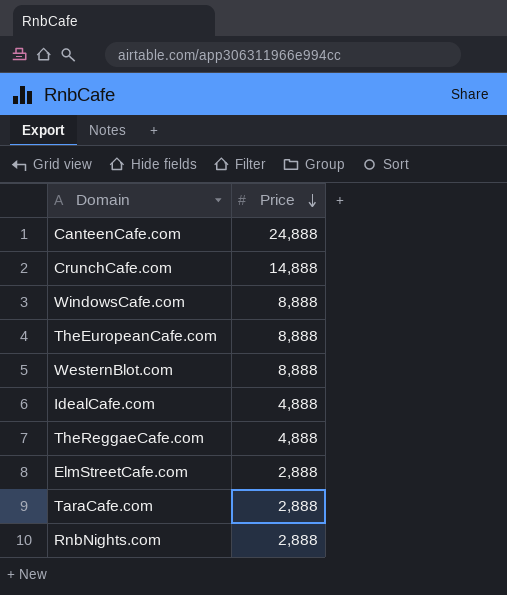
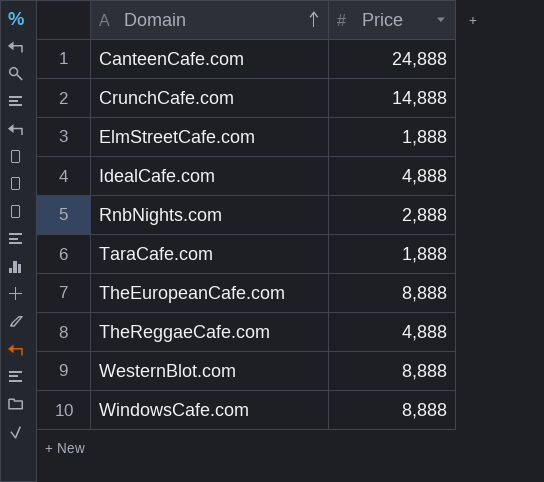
row order: Price descending -> Domain ascending
ElmStreetCafe.com | Price: 2,888 -> 1,888
TaraCafe.com | Price: 2,888 -> 1,888

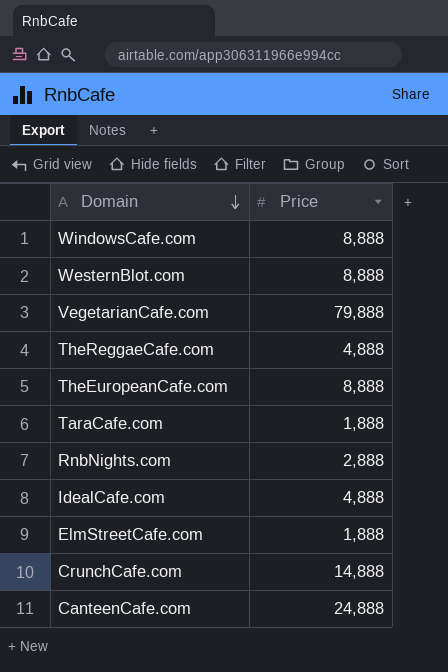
row order: Domain ascending -> Domain descending
row VegetarianCafe.com: none -> 79,888

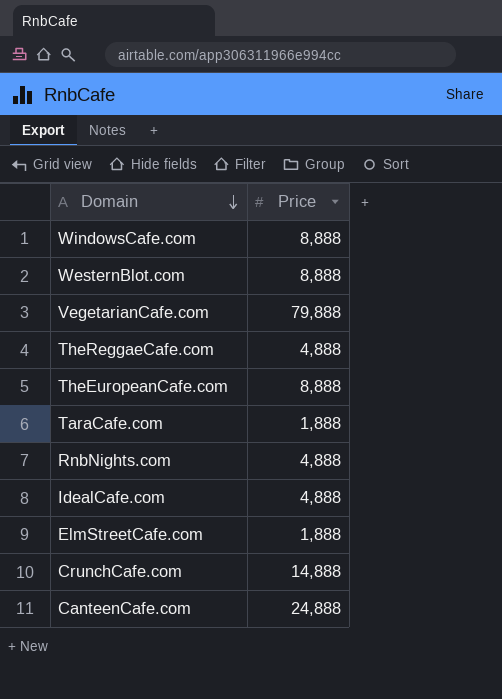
RnbNights.com | Price: 2,888 -> 4,888

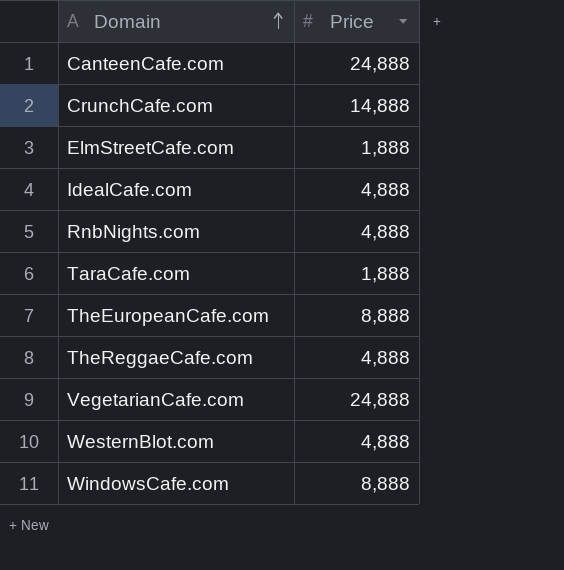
row order: Domain descending -> Domain ascending
VegetarianCafe.com | Price: 79,888 -> 24,888
WesternBlot.com | Price: 8,888 -> 4,888

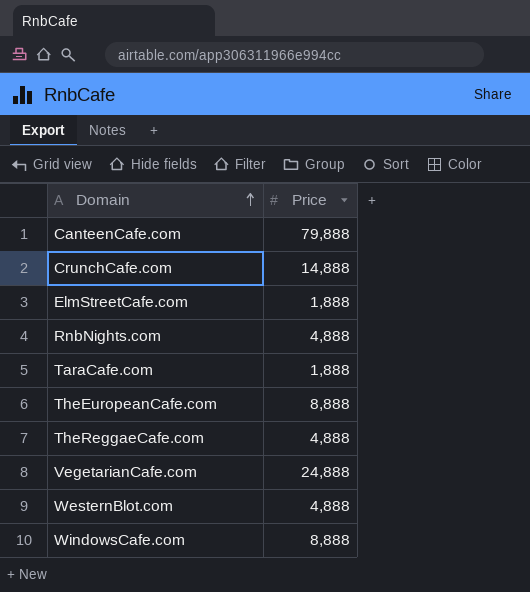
row IdealCafe.com: 4,888 -> none
CanteenCafe.com | Price: 24,888 -> 79,888

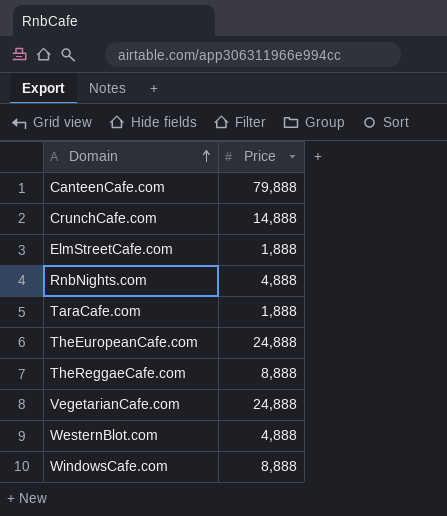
TheEuropeanCafe.com | Price: 8,888 -> 24,888
TheReggaeCafe.com | Price: 4,888 -> 8,888

